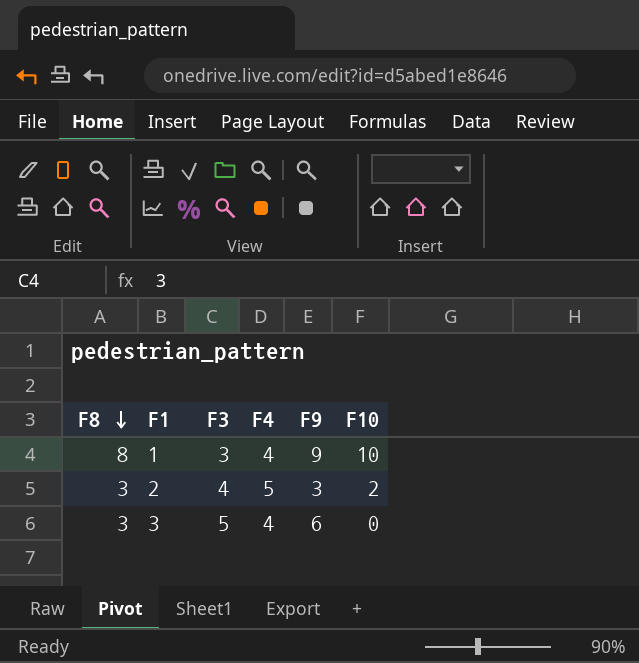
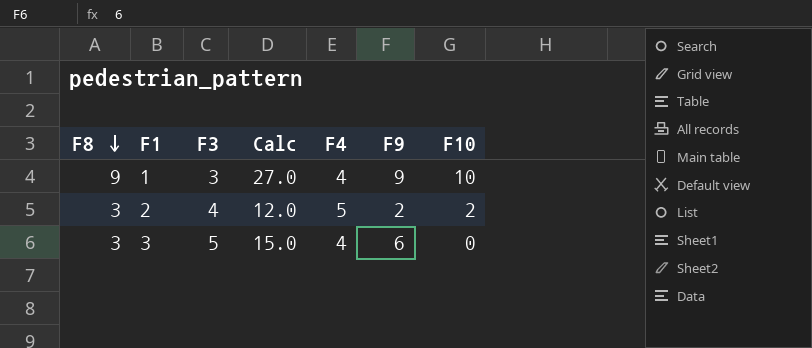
column Calc | formula: none -> [F8] * [F3]
1 | F8: 8 -> 9
2 | F9: 3 -> 2

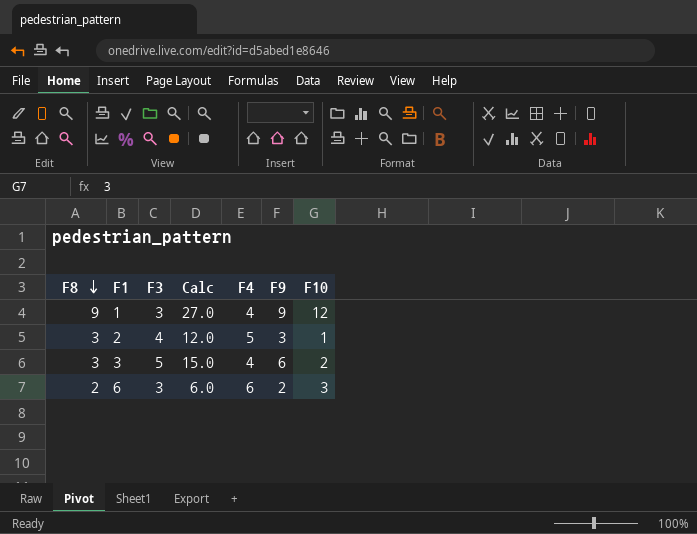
1 | F10: 10 -> 12
2 | F9: 2 -> 3
2 | F10: 2 -> 1
3 | F10: 0 -> 2
row 6: none -> 2 | 3 | 6.0 | 6 | 2 | 3

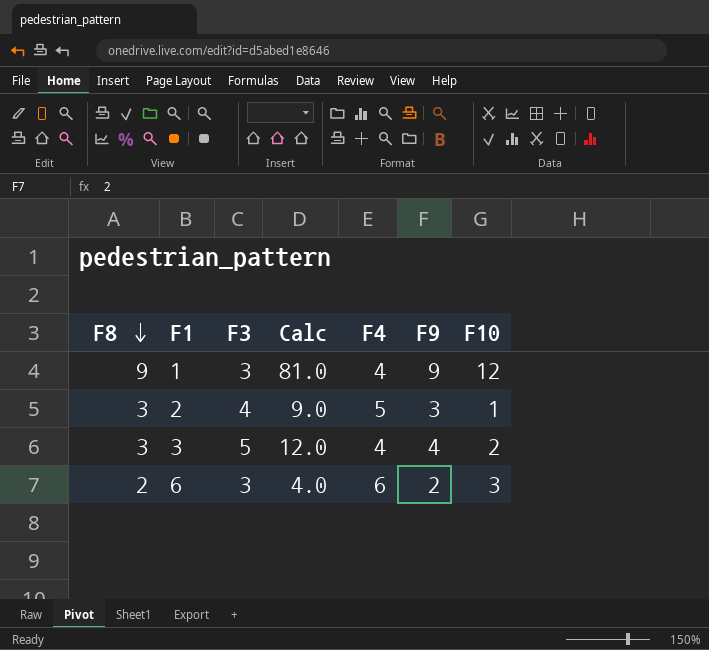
column Calc | formula: [F8] * [F3] -> [F8] * [F9]
3 | F9: 6 -> 4

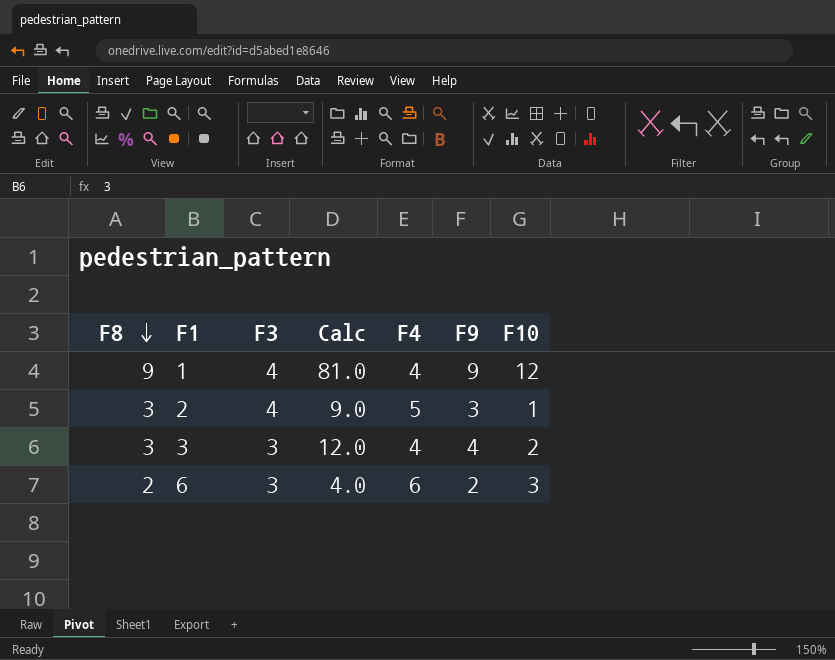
1 | F3: 3 -> 4
3 | F3: 5 -> 3

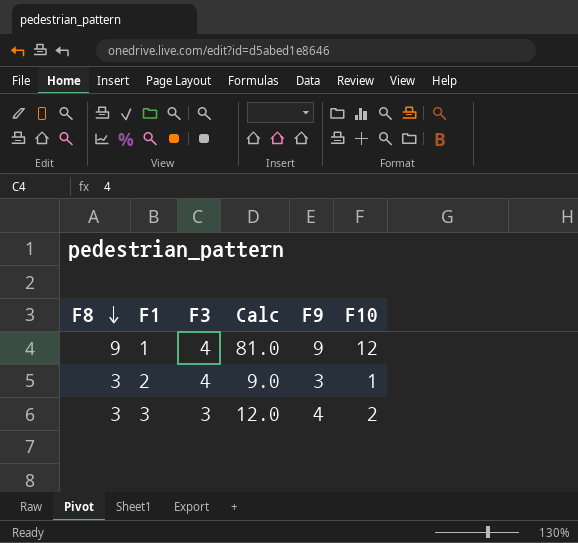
column F4 | position: 5 -> none
row 6: 2 | 3 | 4.0 | 6 | 2 | 3 -> none

